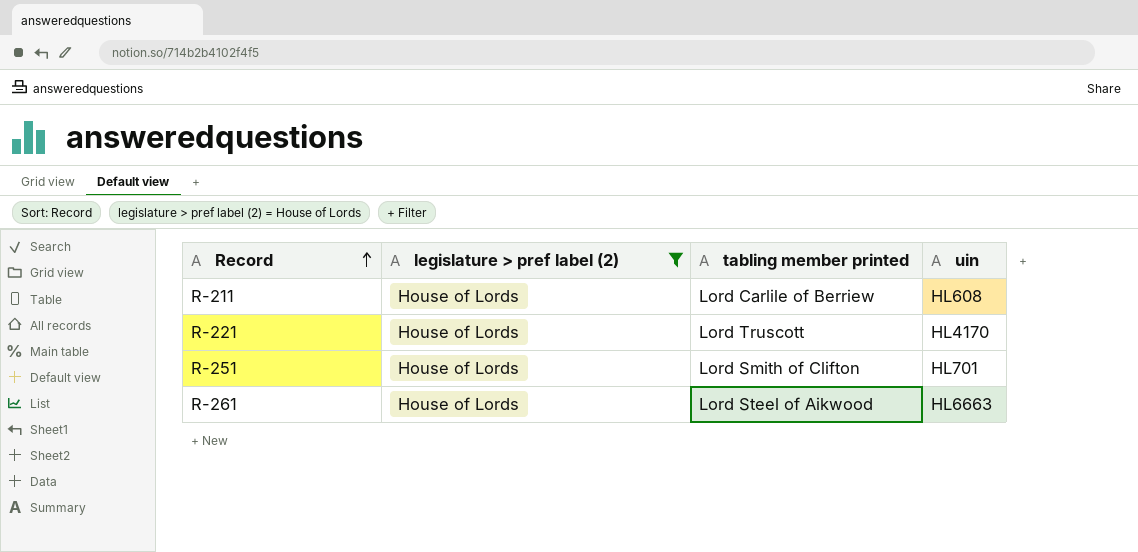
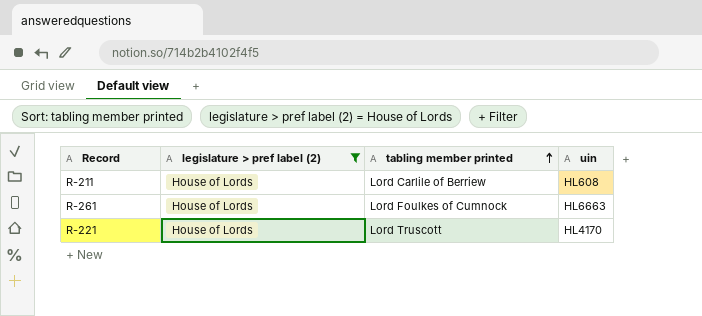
row order: Record ascending -> tabling member printed ascending
row R-251: House of Lords | Lord Smith of Clifton | HL701 -> none
R-261 | tabling member printed: Lord Steel of Aikwood -> Lord Foulkes of Cumnock

